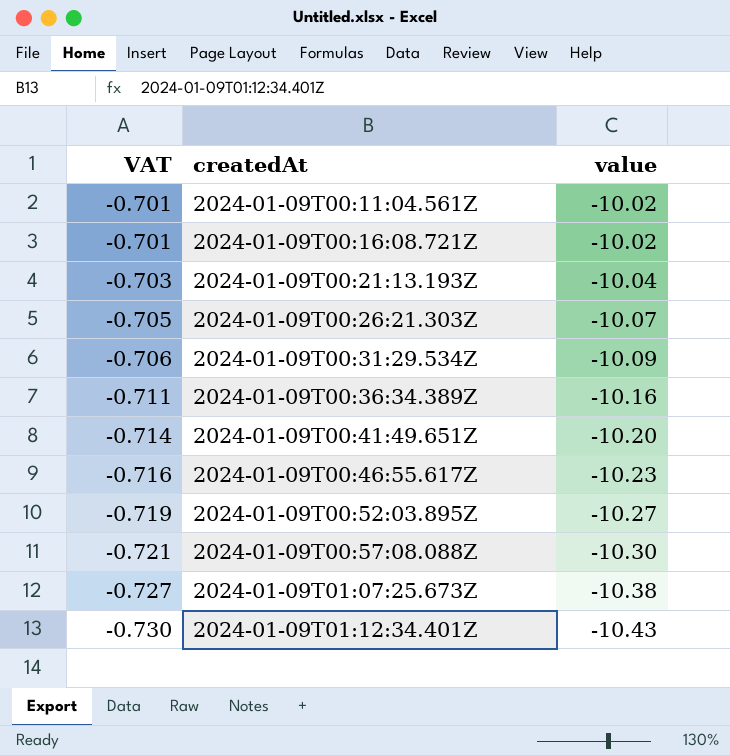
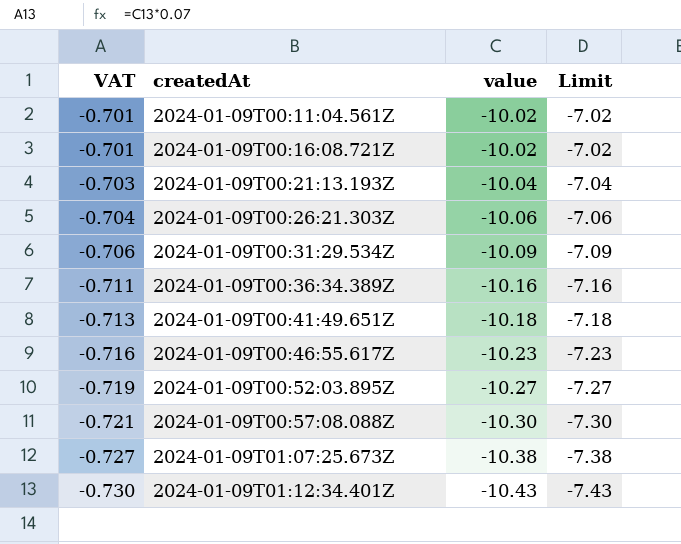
column Limit | formula: none -> [value] + 3
2024-01-09T00:26:21.303Z | VAT: -0.705 -> -0.704
2024-01-09T00:26:21.303Z | value: -10.07 -> -10.06
2024-01-09T00:41:49.651Z | VAT: -0.714 -> -0.713
2024-01-09T00:41:49.651Z | value: -10.20 -> -10.18

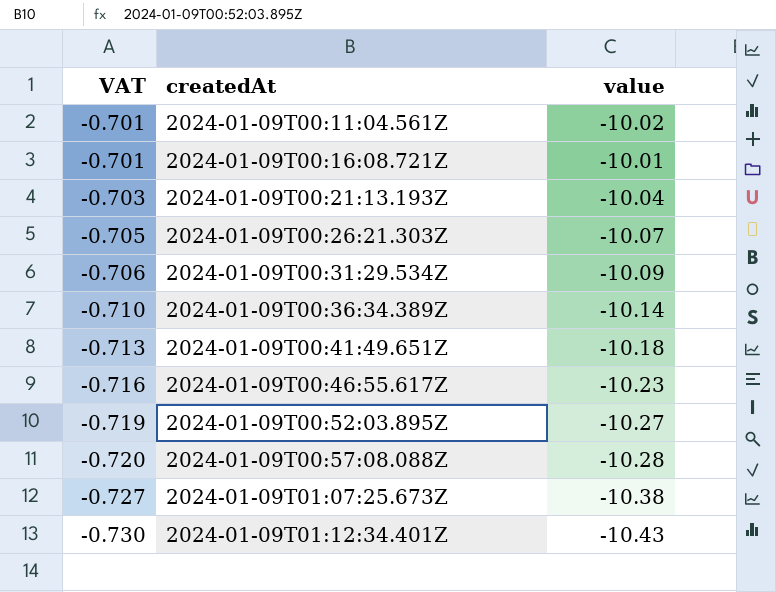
column Limit | formula: [value] + 3 -> none
2024-01-09T00:16:08.721Z | value: -10.02 -> -10.01
2024-01-09T00:26:21.303Z | VAT: -0.704 -> -0.705
2024-01-09T00:26:21.303Z | value: -10.06 -> -10.07
2024-01-09T00:36:34.389Z | VAT: -0.711 -> -0.710
2024-01-09T00:36:34.389Z | value: -10.16 -> -10.14
2024-01-09T00:57:08.088Z | VAT: -0.721 -> -0.720
2024-01-09T00:57:08.088Z | value: -10.30 -> -10.28

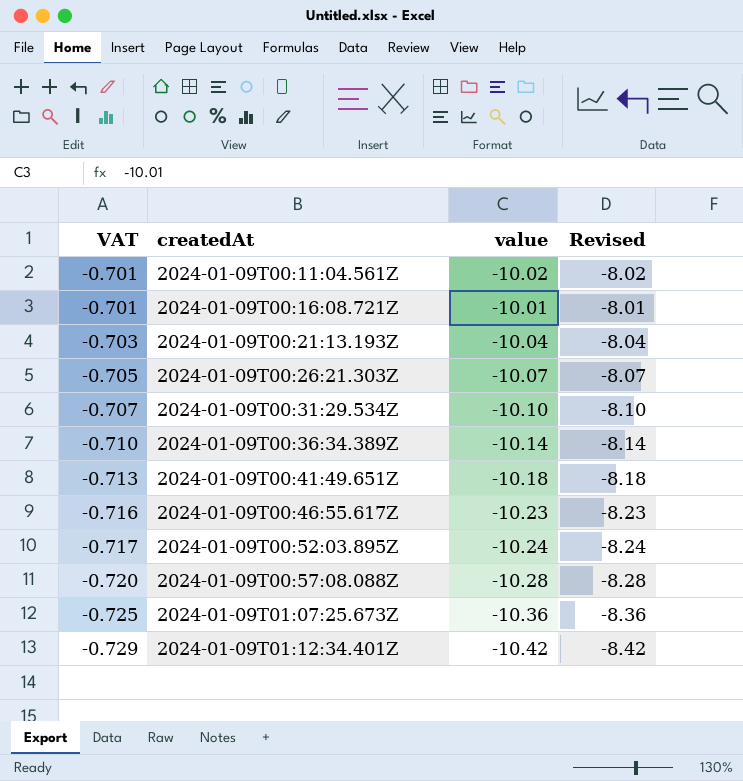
column Revised | formula: none -> [value] + 2
2024-01-09T00:31:29.534Z | VAT: -0.706 -> -0.707
2024-01-09T00:31:29.534Z | value: -10.09 -> -10.10
2024-01-09T00:52:03.895Z | VAT: -0.719 -> -0.717
2024-01-09T00:52:03.895Z | value: -10.27 -> -10.24
2024-01-09T01:07:25.673Z | VAT: -0.727 -> -0.725
2024-01-09T01:07:25.673Z | value: -10.38 -> -10.36
2024-01-09T01:12:34.401Z | VAT: -0.730 -> -0.729
2024-01-09T01:12:34.401Z | value: -10.43 -> -10.42

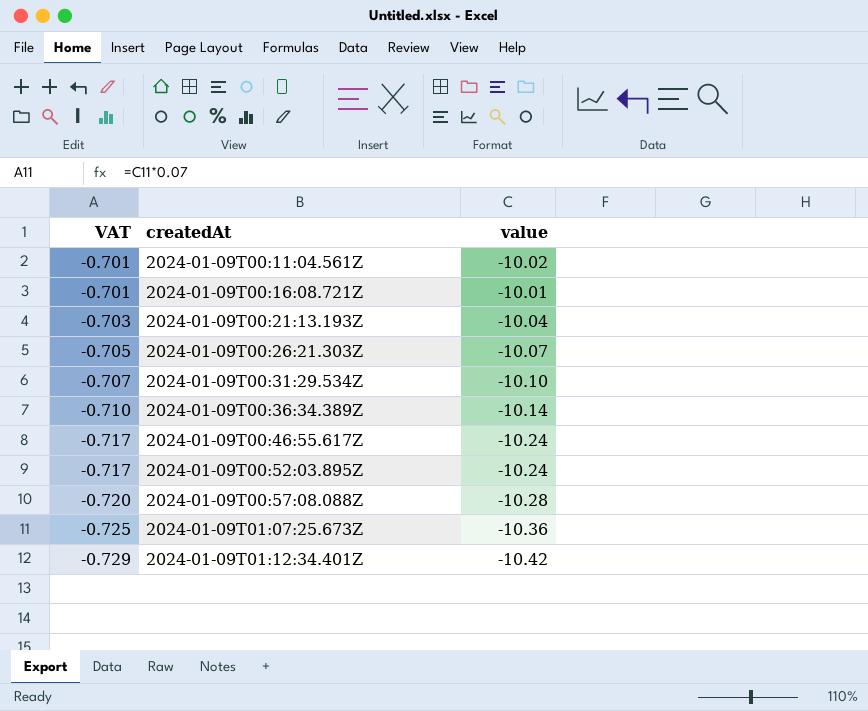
column Revised | formula: [value] + 2 -> none
row 2024-01-09T00:41:49.651Z: -0.713 | -10.18 | -8.18 -> none
2024-01-09T00:46:55.617Z | VAT: -0.716 -> -0.717
2024-01-09T00:46:55.617Z | value: -10.23 -> -10.24

